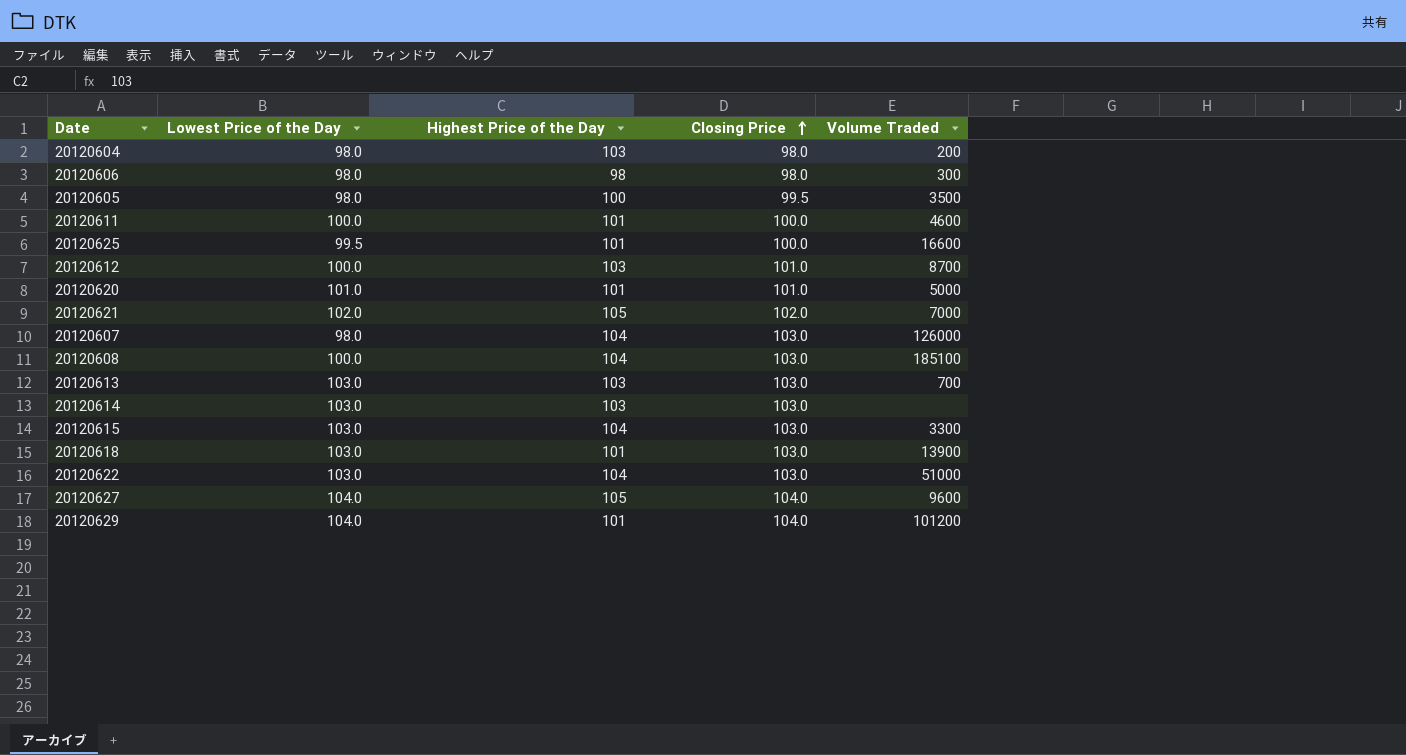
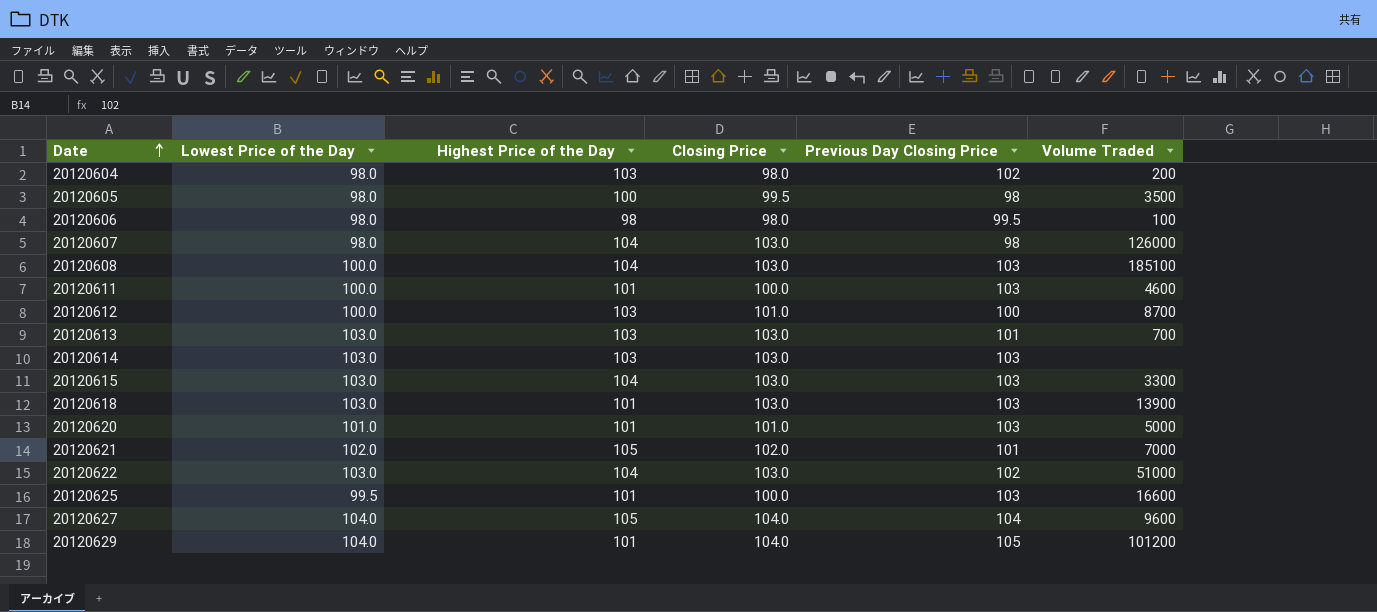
row order: Closing Price ascending -> Date ascending
column Previous Day Closing Price | position: none -> 5
20120606 | Volume Traded: 300 -> 100

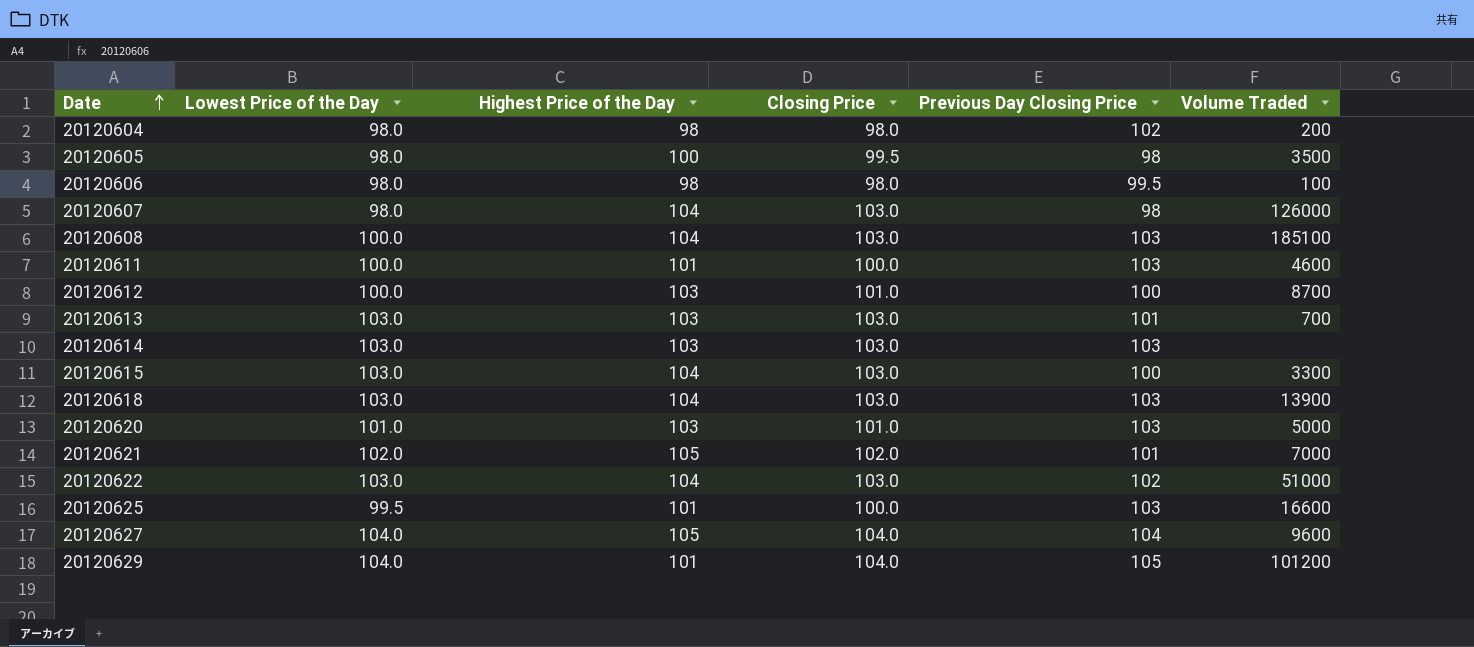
20120604 | Highest Price of the Day: 103 -> 98
20120615 | Previous Day Closing Price: 103 -> 100
20120618 | Highest Price of the Day: 101 -> 104
20120620 | Highest Price of the Day: 101 -> 103

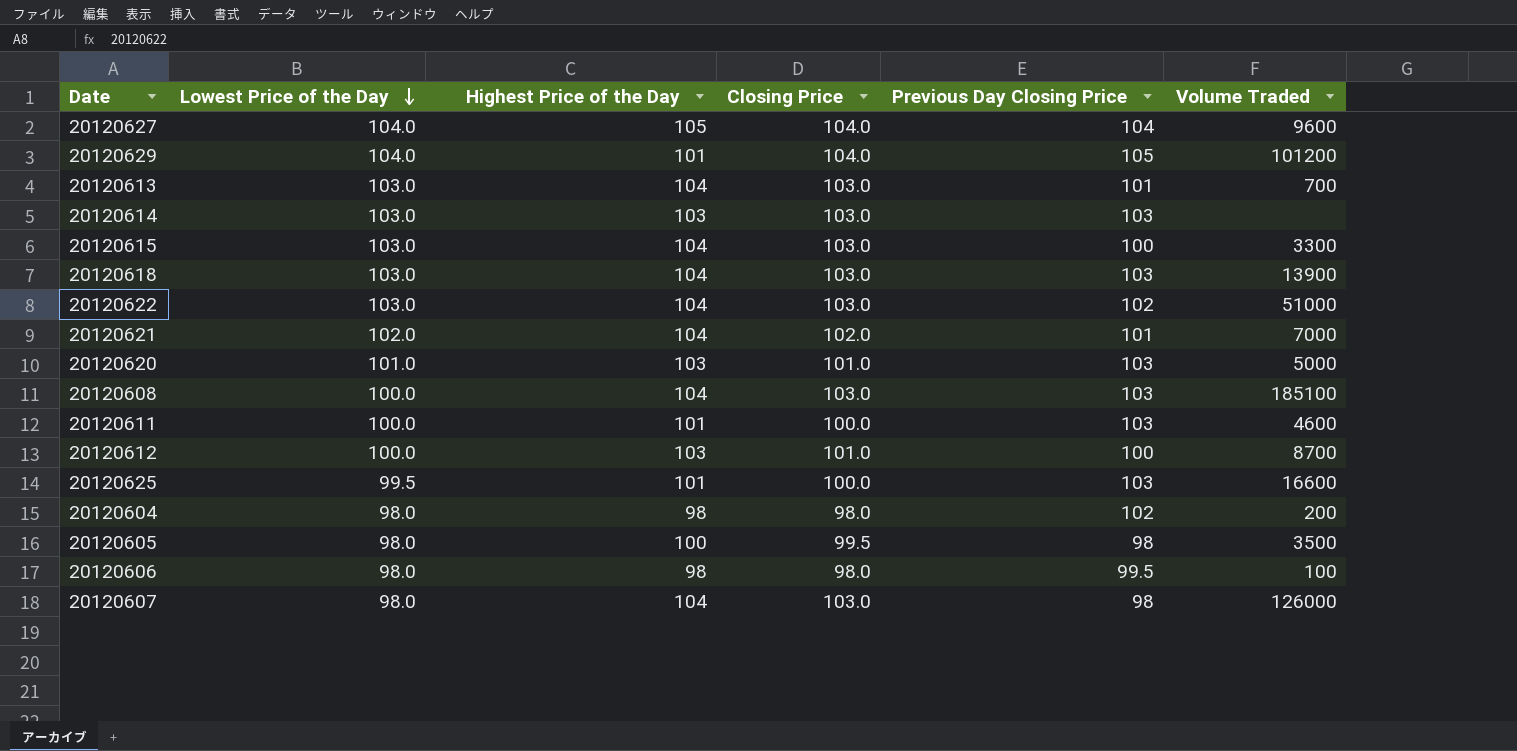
row order: Date ascending -> Lowest Price of the Day descending
20120613 | Highest Price of the Day: 103 -> 104
20120621 | Highest Price of the Day: 105 -> 104

